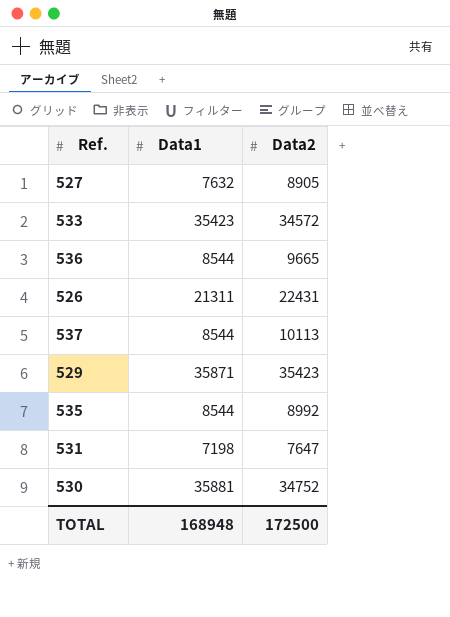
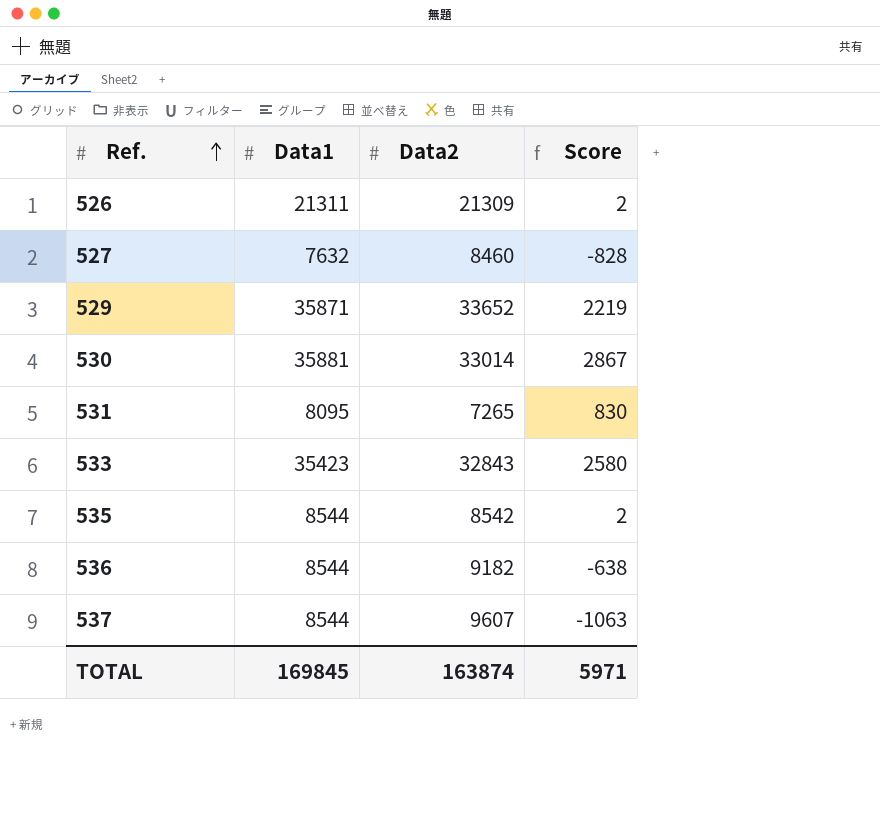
row order: none -> Ref. ascending
column Score | formula: none -> [Data1] - [Data2]
526 | Data2: 22431 -> 21309
527 | Data2: 8905 -> 8460
529 | Data2: 35423 -> 33652
530 | Data2: 34752 -> 33014
531 | Data1: 7198 -> 8095
531 | Data2: 7647 -> 7265
533 | Data2: 34572 -> 32843
535 | Data2: 8992 -> 8542
536 | Data2: 9665 -> 9182
537 | Data2: 10113 -> 9607
TOTAL | Data1: 168948 -> 169845
TOTAL | Data2: 172500 -> 163874

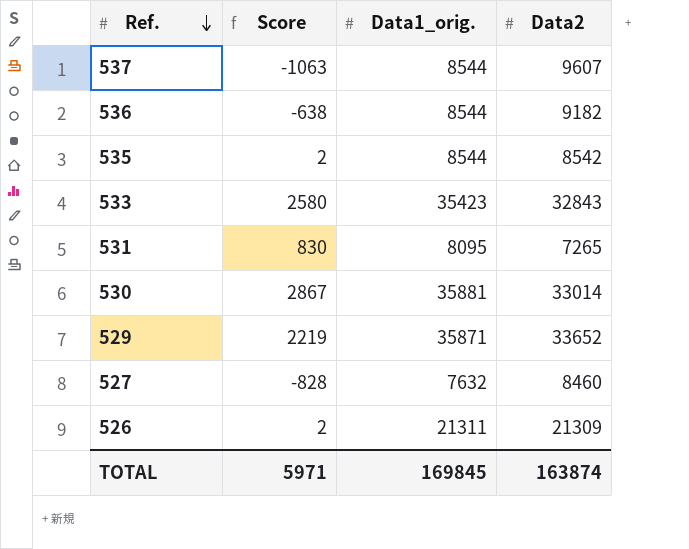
row order: Ref. ascending -> Ref. descending
column Score | position: 4 -> 2
column name: Data1 -> Data1_orig.

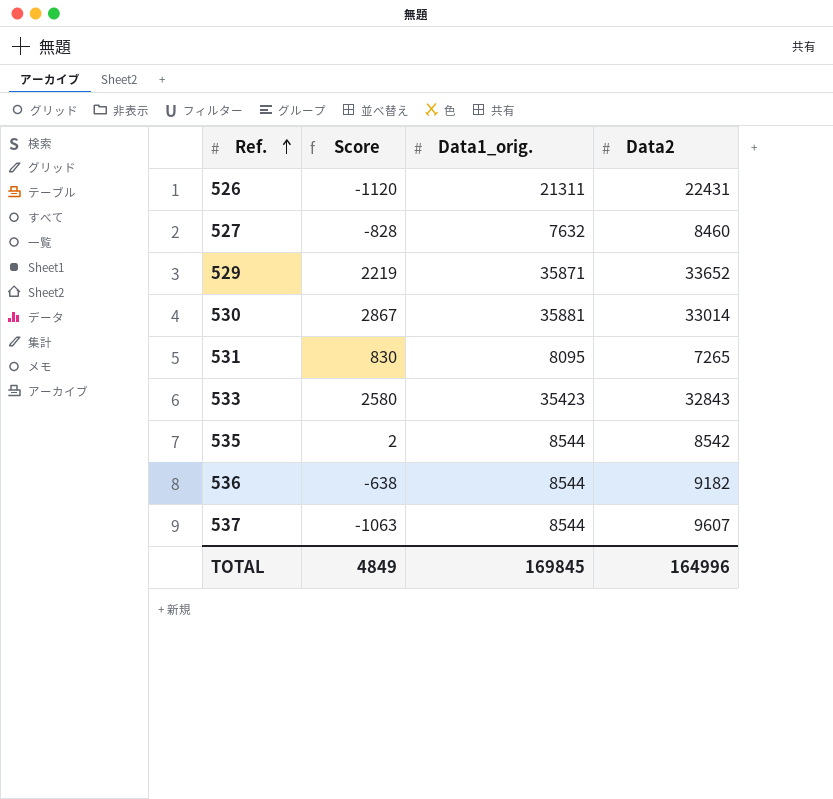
row order: Ref. descending -> Ref. ascending
526 | Score: 2 -> -1120
526 | Data2: 21309 -> 22431
TOTAL | Score: 5971 -> 4849
TOTAL | Data2: 163874 -> 164996

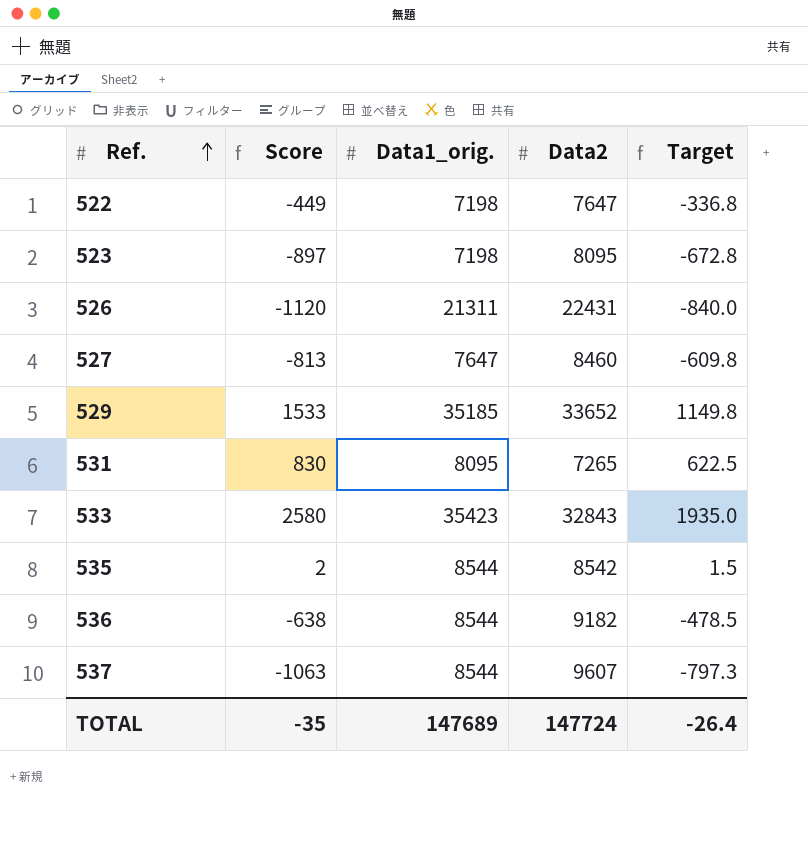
column Target | formula: none -> [Score] * 0.75
row 530: 2867 | 35881 | 33014 -> none
row 522: none -> -449 | 7198 | 7647 | -336.8
row 523: none -> -897 | 7198 | 8095 | -672.8
527 | Score: -828 -> -813
527 | Data1_orig.: 7632 -> 7647
529 | Score: 2219 -> 1533
529 | Data1_orig.: 35871 -> 35185
TOTAL | Score: 4849 -> -35
TOTAL | Data1_orig.: 169845 -> 147689
TOTAL | Data2: 164996 -> 147724

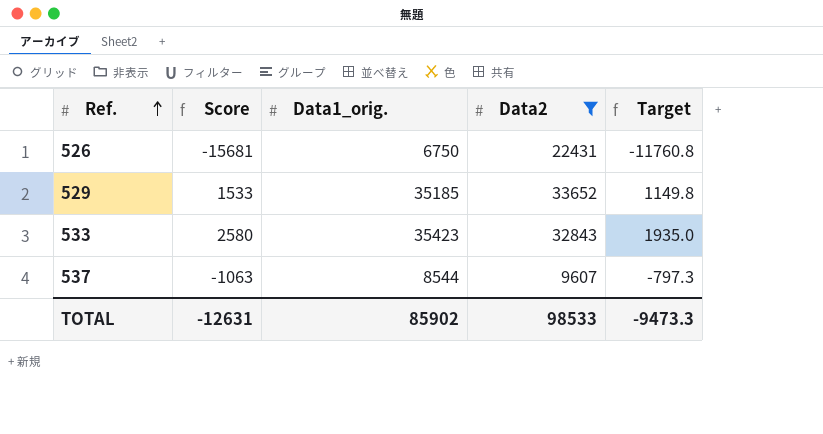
filter: none -> Data2 >= 9607
526 | Score: -1120 -> -15681
526 | Data1_orig.: 21311 -> 6750
526 | Target: -840.0 -> -11760.8
TOTAL | Score: -35 -> -12631
TOTAL | Data1_orig.: 147689 -> 85902
TOTAL | Data2: 147724 -> 98533
TOTAL | Target: -26.4 -> -9473.3

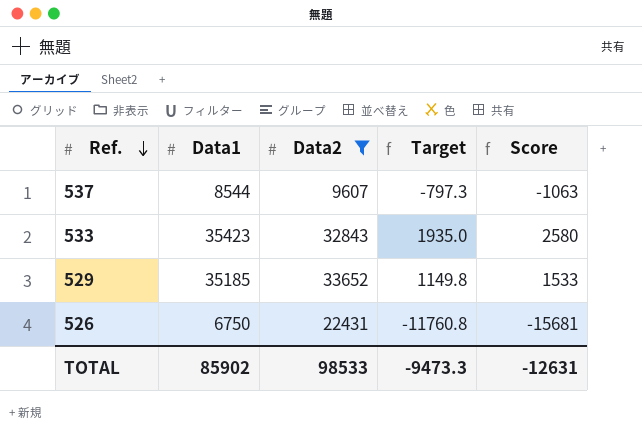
row order: Ref. ascending -> Ref. descending
column name: Data1_orig. -> Data1
column Score | position: 2 -> 5

